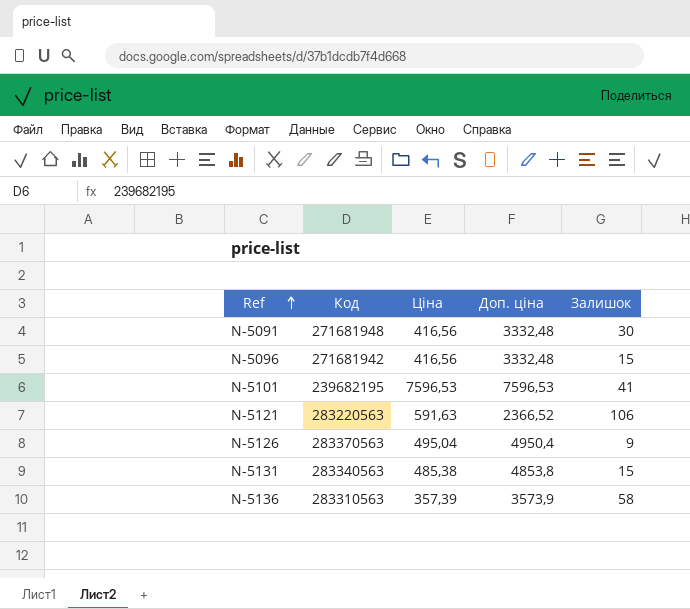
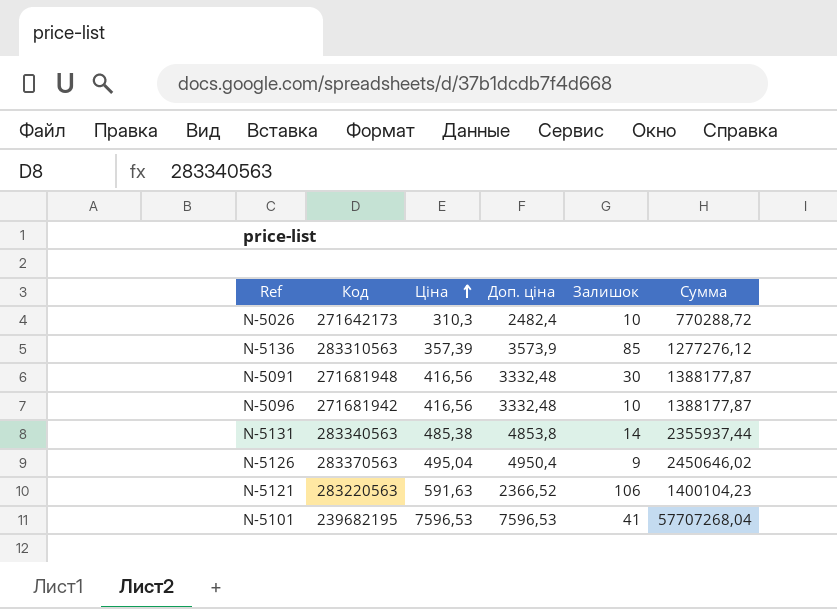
row order: Ref ascending -> Ціна ascending
column Сумма | formula: none -> [Ціна] * [Доп. ціна]
row N-5026: none -> 271642173 | 310,3 | 2482,4 | 10 | 770288,72
N-5136 | Залишок: 58 -> 85
N-5096 | Залишок: 15 -> 10
N-5131 | Залишок: 15 -> 14

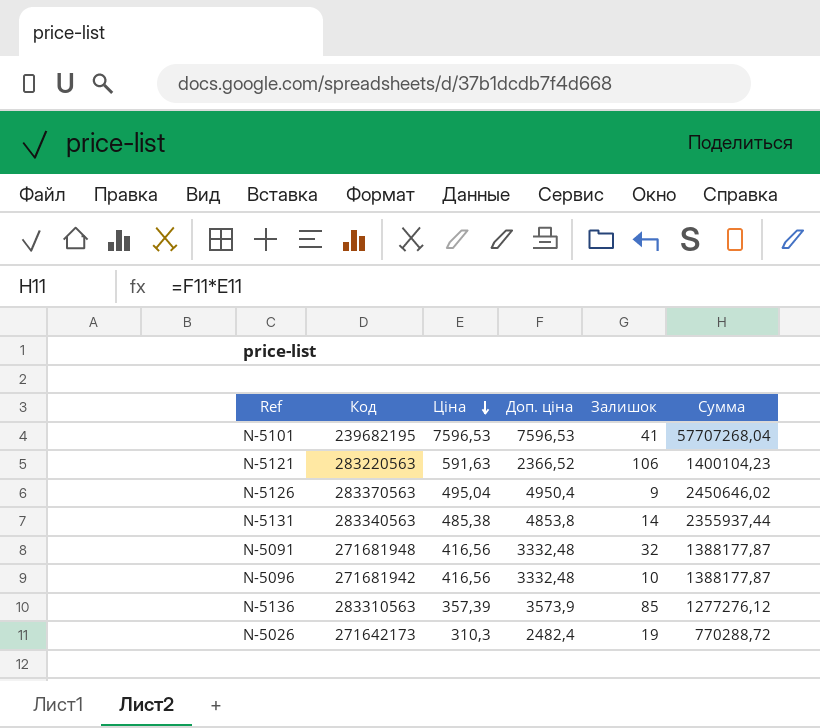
row order: Ціна ascending -> Ціна descending
N-5091 | Залишок: 30 -> 32
N-5026 | Залишок: 10 -> 19

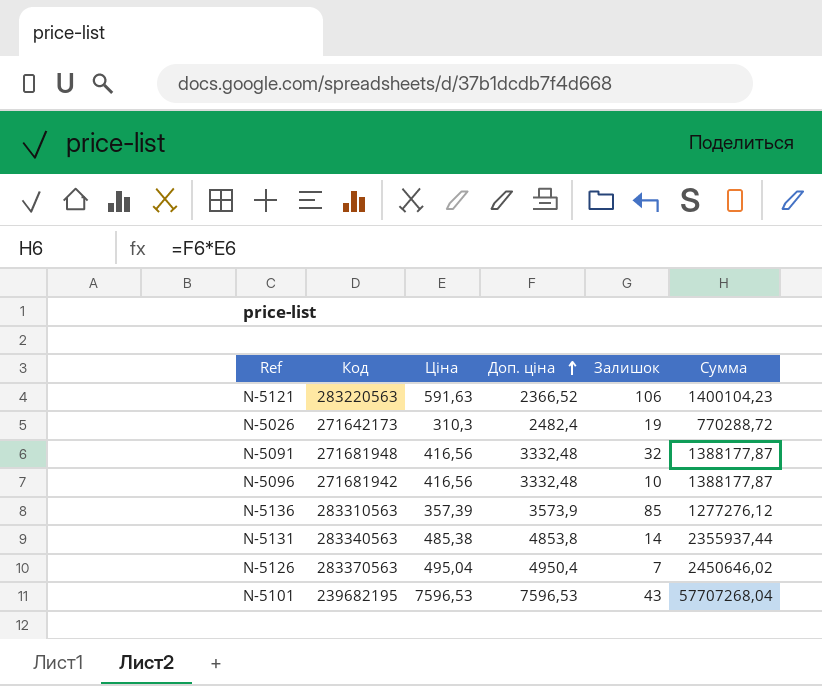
row order: Ціна descending -> Доп. ціна ascending
N-5126 | Залишок: 9 -> 7
N-5101 | Залишок: 41 -> 43

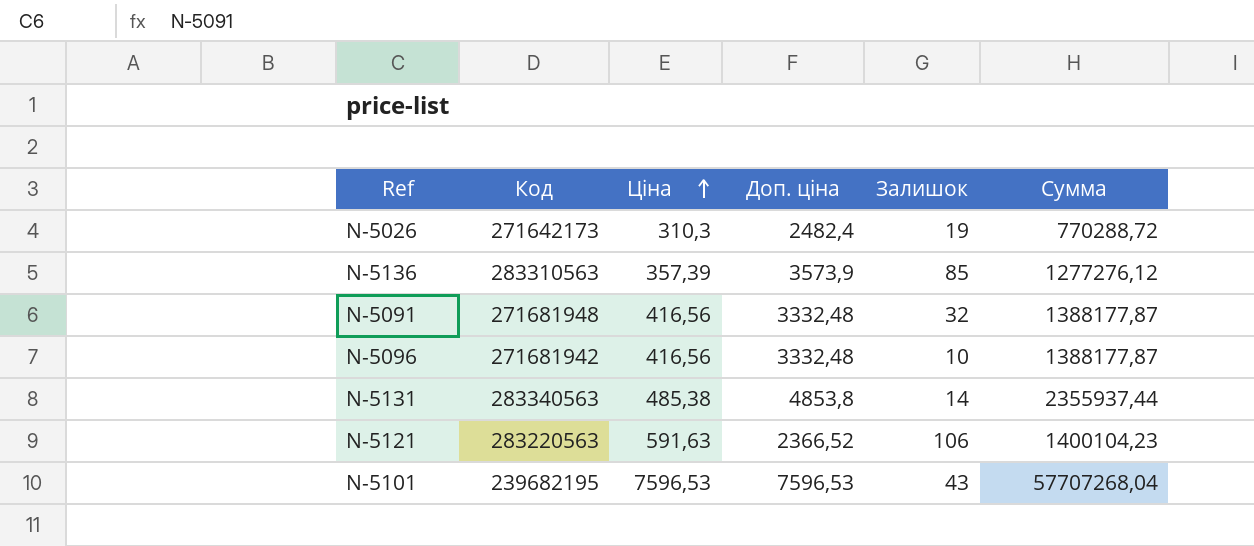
row order: Доп. ціна ascending -> Ціна ascending
row N-5126: 283370563 | 495,04 | 4950,4 | 7 | 2450646,02 -> none

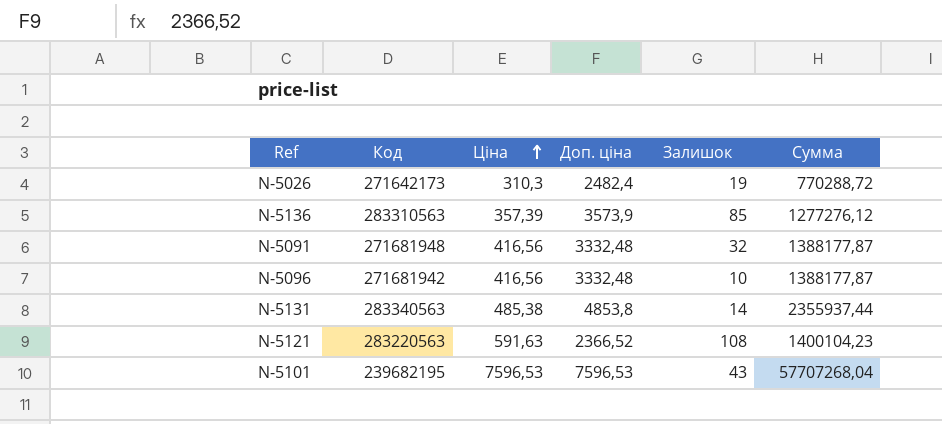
N-5121 | Залишок: 106 -> 108

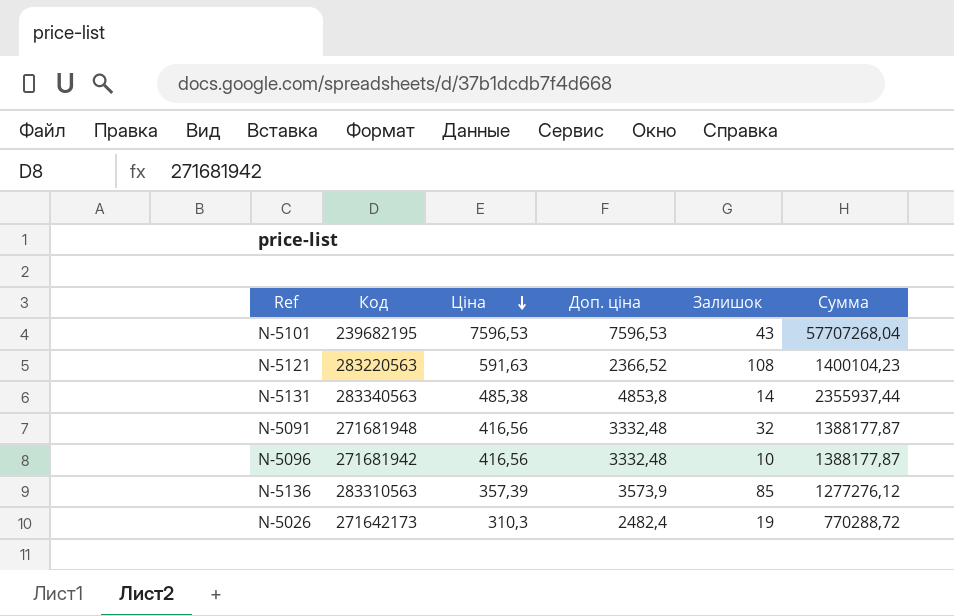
row order: Ціна ascending -> Ціна descending

